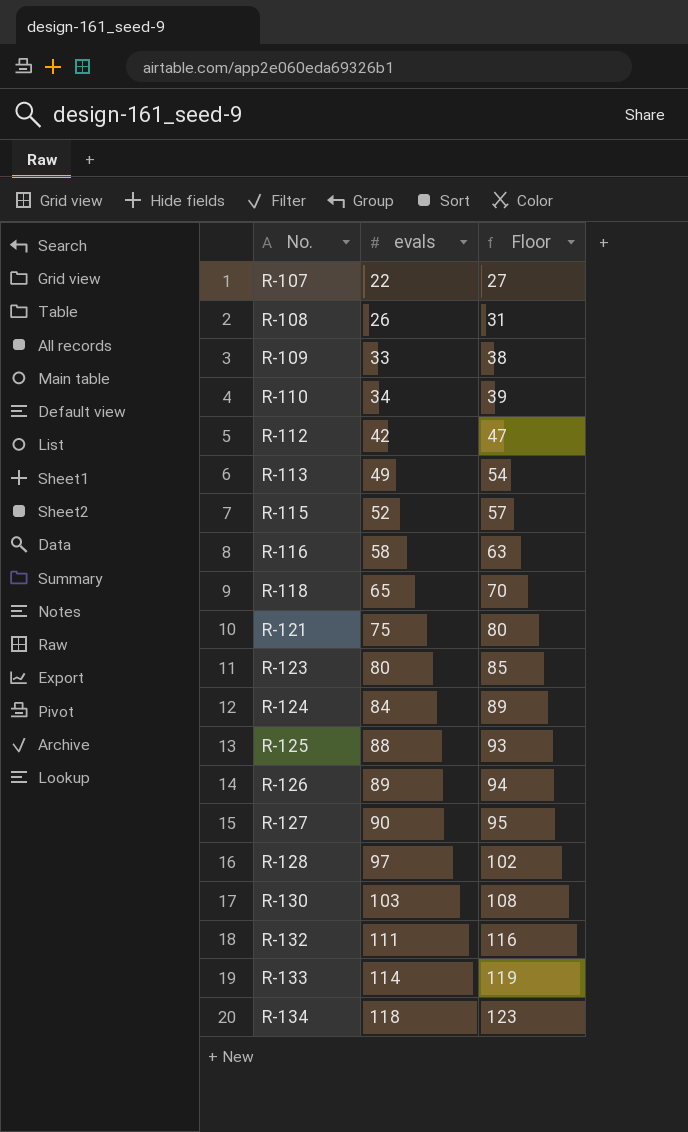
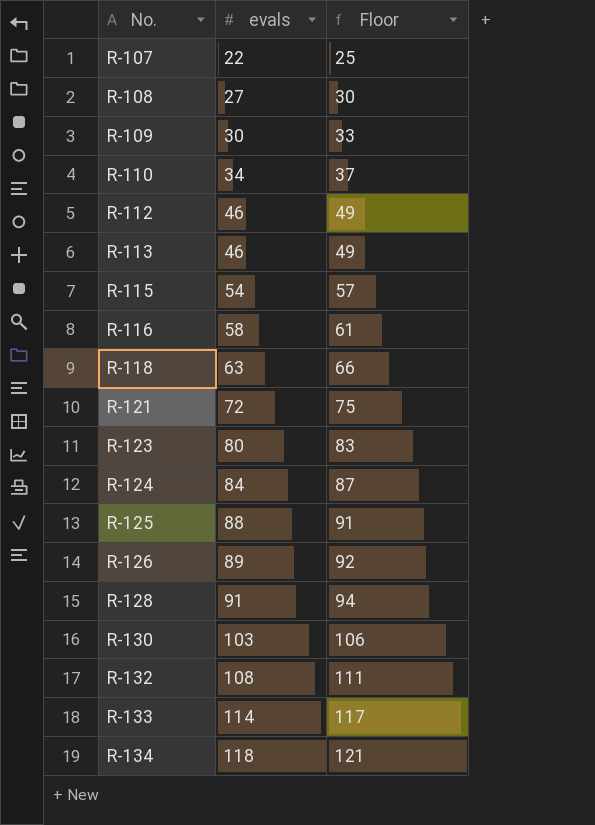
column Floor | formula: [evals] + 5 -> [evals] + 3
row R-127: 90 | 95 -> none
R-108 | evals: 26 -> 27
R-109 | evals: 33 -> 30
R-112 | evals: 42 -> 46
R-113 | evals: 49 -> 46
R-115 | evals: 52 -> 54
R-118 | evals: 65 -> 63
R-121 | evals: 75 -> 72
R-128 | evals: 97 -> 91
R-132 | evals: 111 -> 108

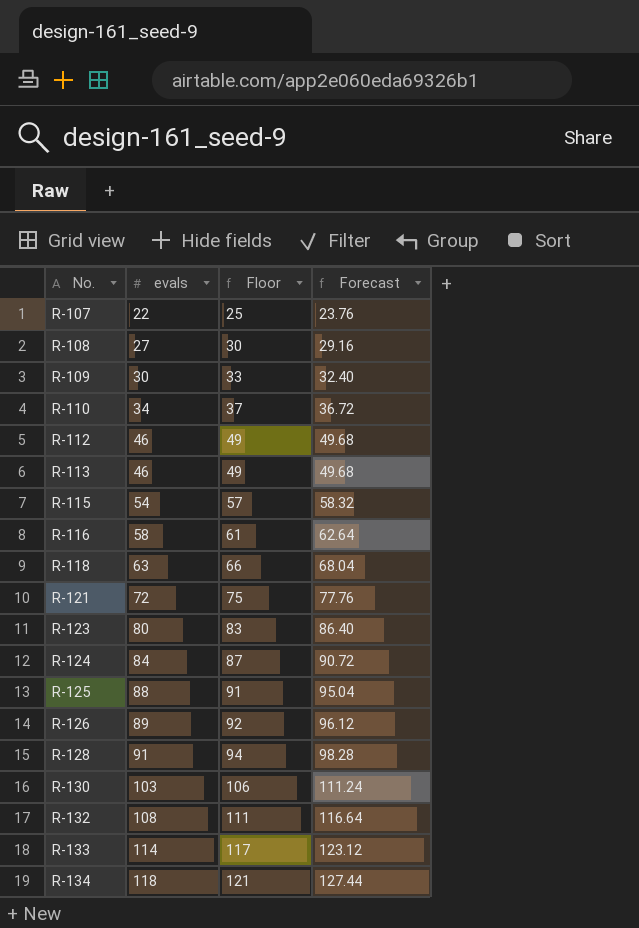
column Forecast | formula: none -> [evals] * 1.08

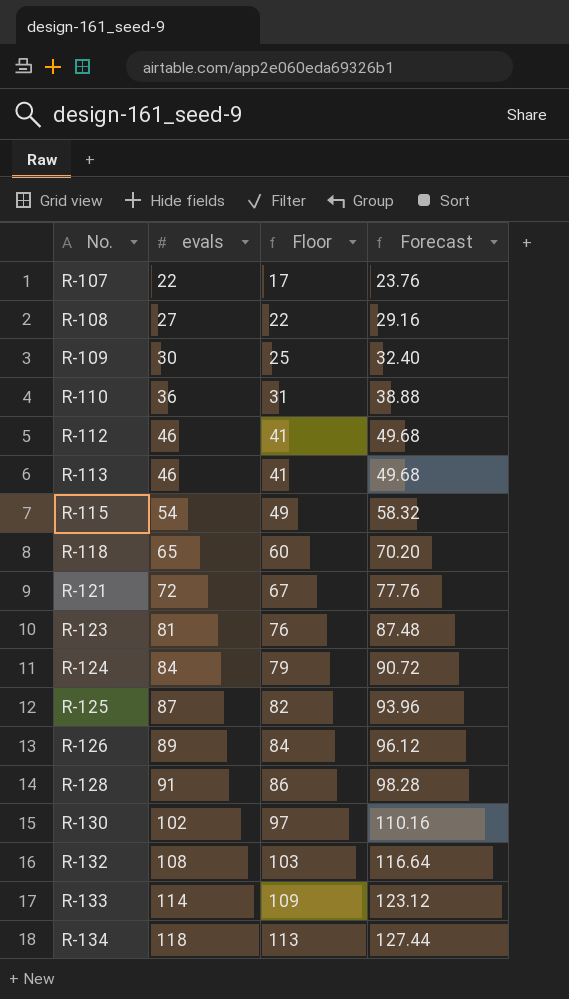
column Floor | formula: [evals] + 3 -> [evals] - 5
row R-116: 58 | 61 | 62.64 -> none
R-110 | evals: 34 -> 36
R-110 | Forecast: 36.72 -> 38.88
R-118 | evals: 63 -> 65
R-118 | Forecast: 68.04 -> 70.20
R-123 | evals: 80 -> 81
R-123 | Forecast: 86.40 -> 87.48
R-125 | evals: 88 -> 87
R-125 | Forecast: 95.04 -> 93.96
R-130 | evals: 103 -> 102
R-130 | Forecast: 111.24 -> 110.16

